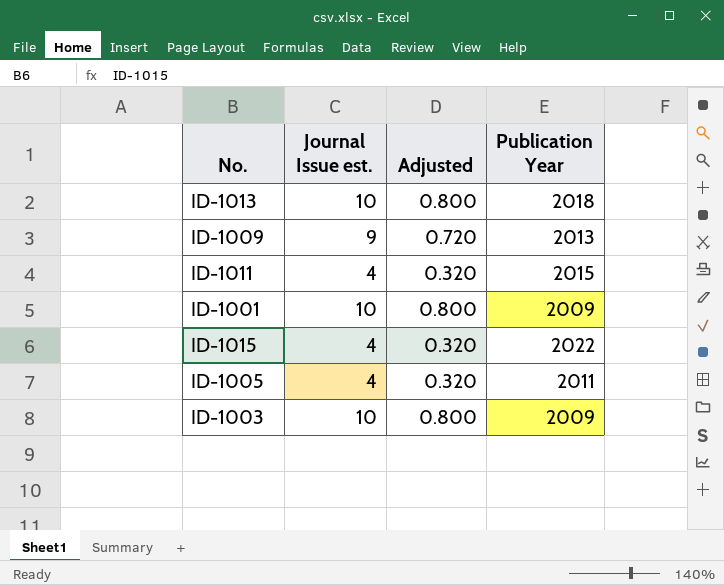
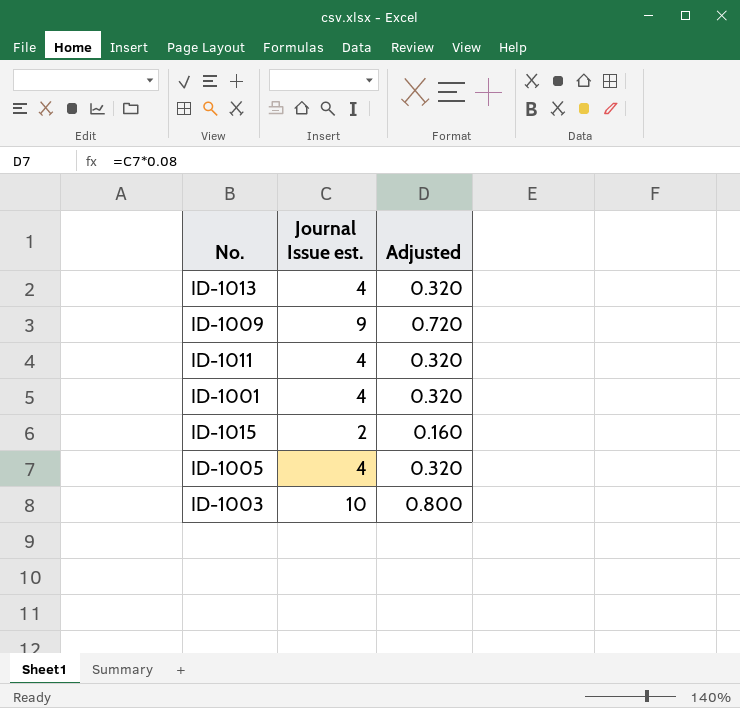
column Publication Year | position: 4 -> none
ID-1013 | Journal Issue est.: 10 -> 4
ID-1013 | Adjusted: 0.800 -> 0.320
ID-1001 | Journal Issue est.: 10 -> 4
ID-1001 | Adjusted: 0.800 -> 0.320
ID-1015 | Journal Issue est.: 4 -> 2
ID-1015 | Adjusted: 0.320 -> 0.160

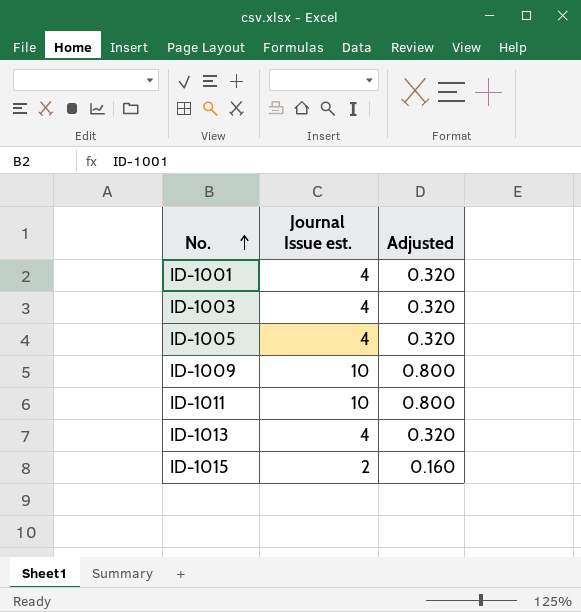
row order: none -> No. ascending
ID-1003 | Journal Issue est.: 10 -> 4
ID-1003 | Adjusted: 0.800 -> 0.320
ID-1009 | Journal Issue est.: 9 -> 10
ID-1009 | Adjusted: 0.720 -> 0.800
ID-1011 | Journal Issue est.: 4 -> 10
ID-1011 | Adjusted: 0.320 -> 0.800

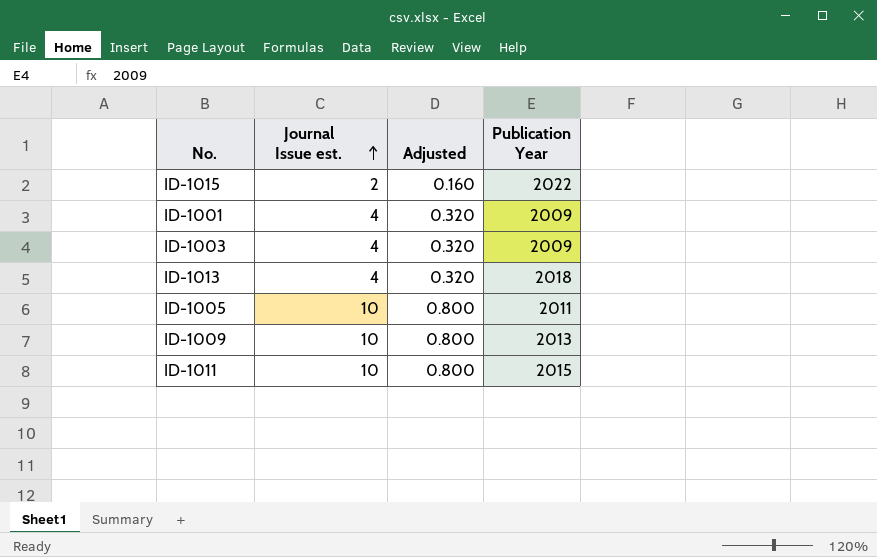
row order: No. ascending -> Journal Issue est. ascending
column Publication Year | position: none -> 4
ID-1005 | Journal Issue est.: 4 -> 10
ID-1005 | Adjusted: 0.320 -> 0.800

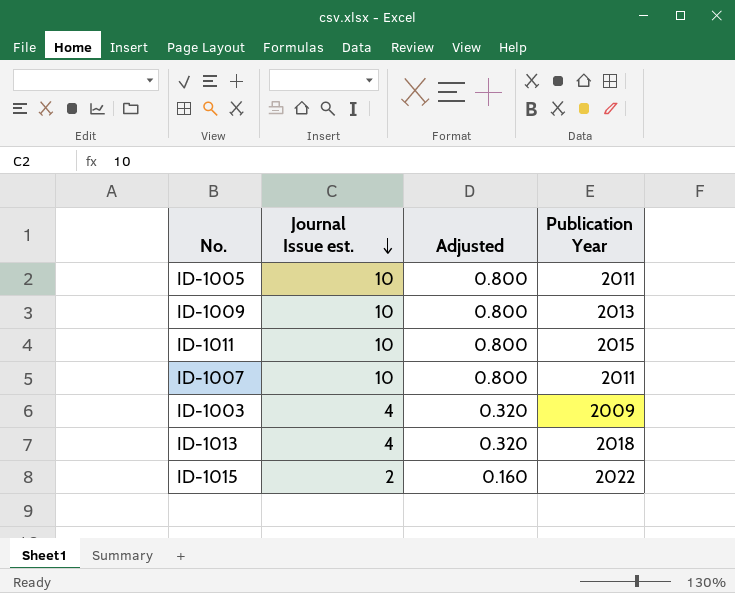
row order: Journal Issue est. ascending -> Journal Issue est. descending
row ID-1001: 4 | 0.320 | 2009 -> none
row ID-1007: none -> 10 | 0.800 | 2011

